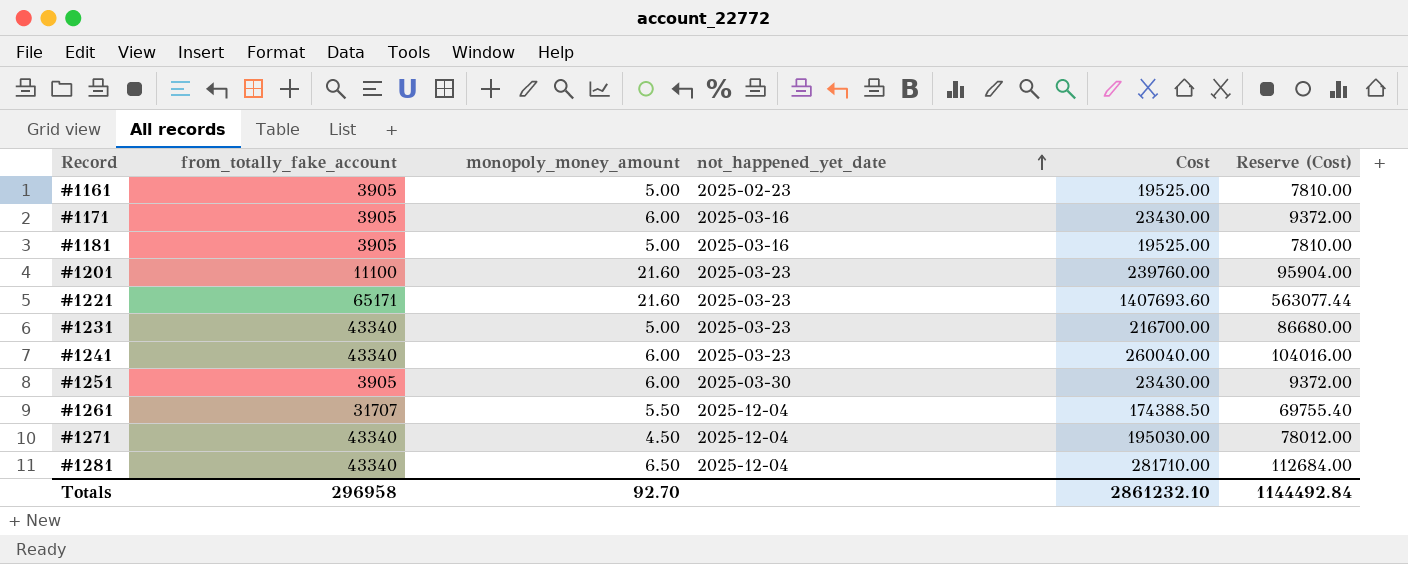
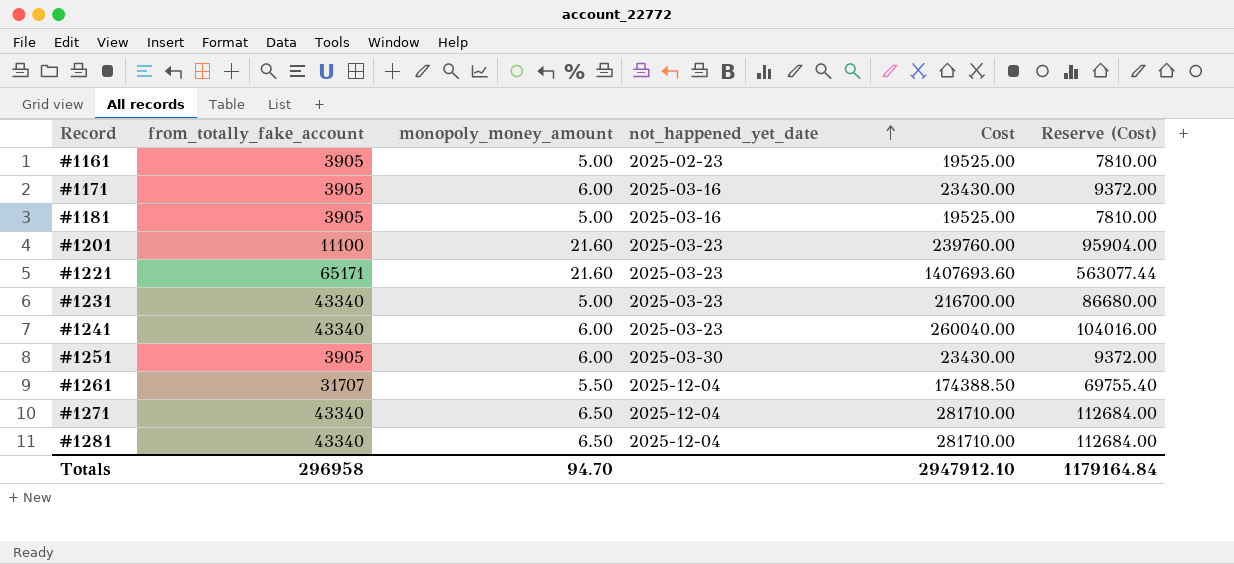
#1271 | monopoly_money_amount: 4.50 -> 6.50
#1271 | Cost: 195030.00 -> 281710.00
#1271 | Reserve (Cost): 78012.00 -> 112684.00
Totals | monopoly_money_amount: 92.70 -> 94.70
Totals | Cost: 2861232.10 -> 2947912.10
Totals | Reserve (Cost): 1144492.84 -> 1179164.84

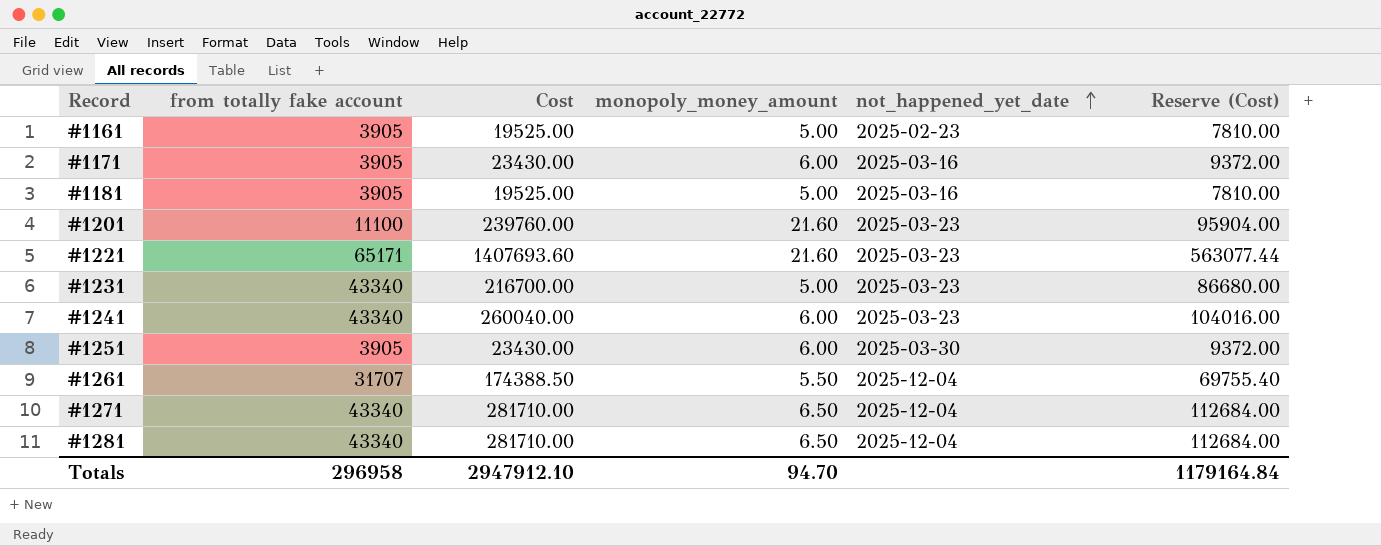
column name: from_totally_fake_account -> from totally fake account
column Cost | position: 5 -> 3

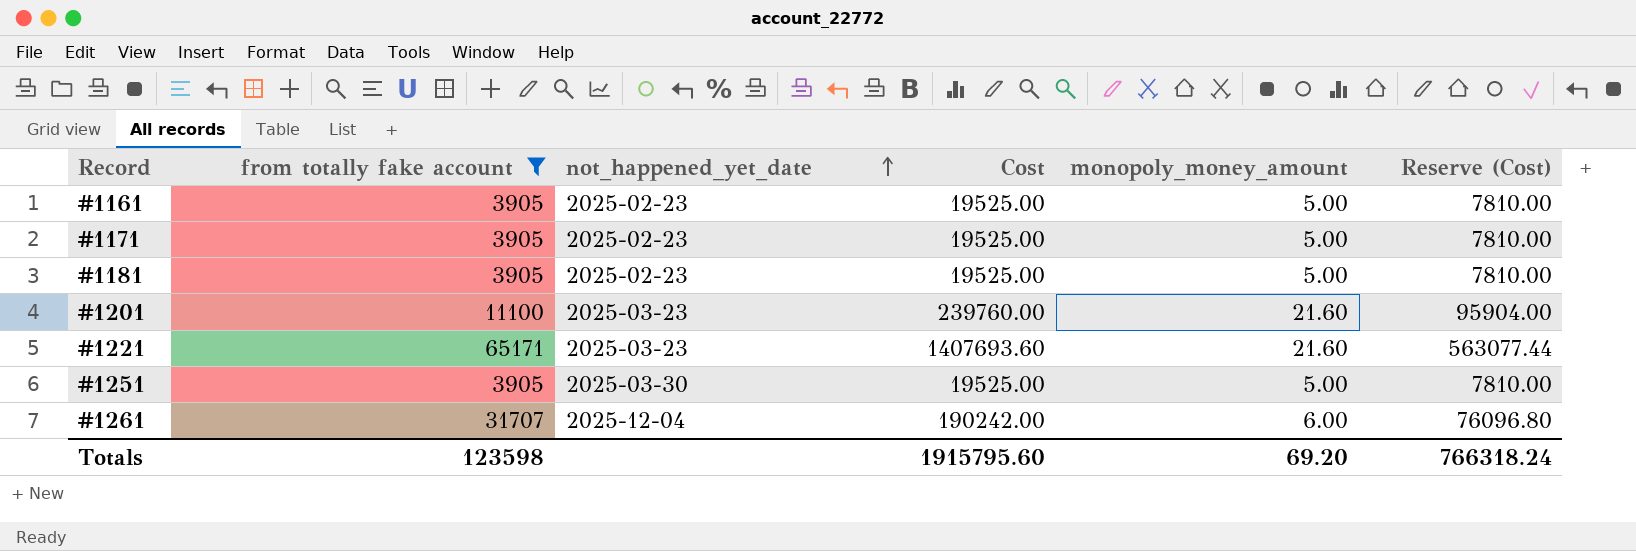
filter: none -> from totally fake account != 43340
column not_happened_yet_date | position: 5 -> 3
#1171 | not_happened_yet_date: 2025-03-16 -> 2025-02-23
#1171 | Cost: 23430.00 -> 19525.00
#1171 | monopoly_money_amount: 6.00 -> 5.00
#1171 | Reserve (Cost): 9372.00 -> 7810.00
#1181 | not_happened_yet_date: 2025-03-16 -> 2025-02-23
#1251 | Cost: 23430.00 -> 19525.00
#1251 | monopoly_money_amount: 6.00 -> 5.00
#1251 | Reserve (Cost): 9372.00 -> 7810.00
#1261 | Cost: 174388.50 -> 190242.00
#1261 | monopoly_money_amount: 5.50 -> 6.00
#1261 | Reserve (Cost): 69755.40 -> 76096.80
Totals | from totally fake account: 296958 -> 123598
Totals | Cost: 2947912.10 -> 1915795.60
Totals | monopoly_money_amount: 94.70 -> 69.20
Totals | Reserve (Cost): 1179164.84 -> 766318.24

